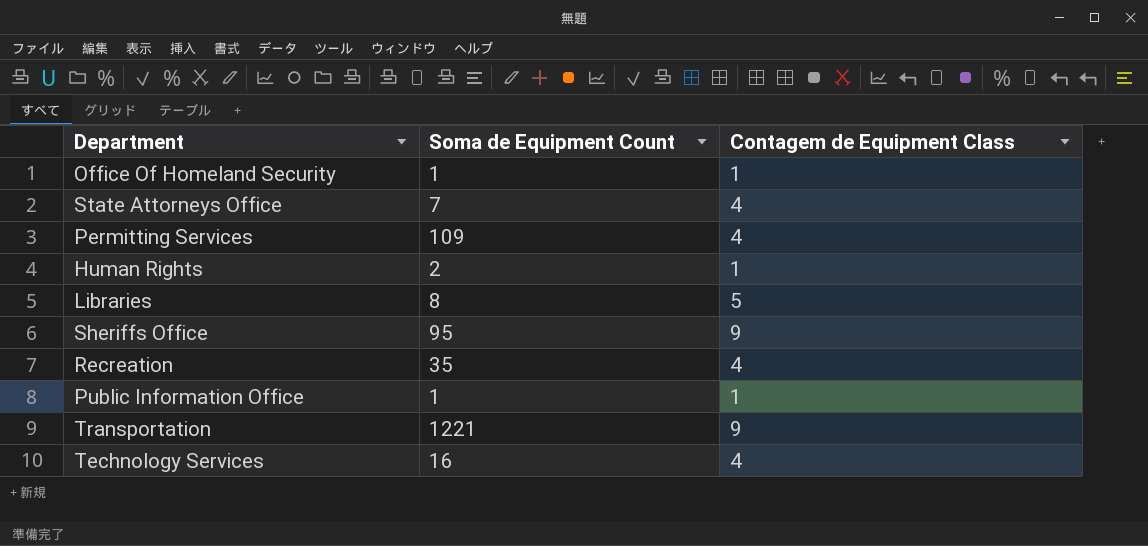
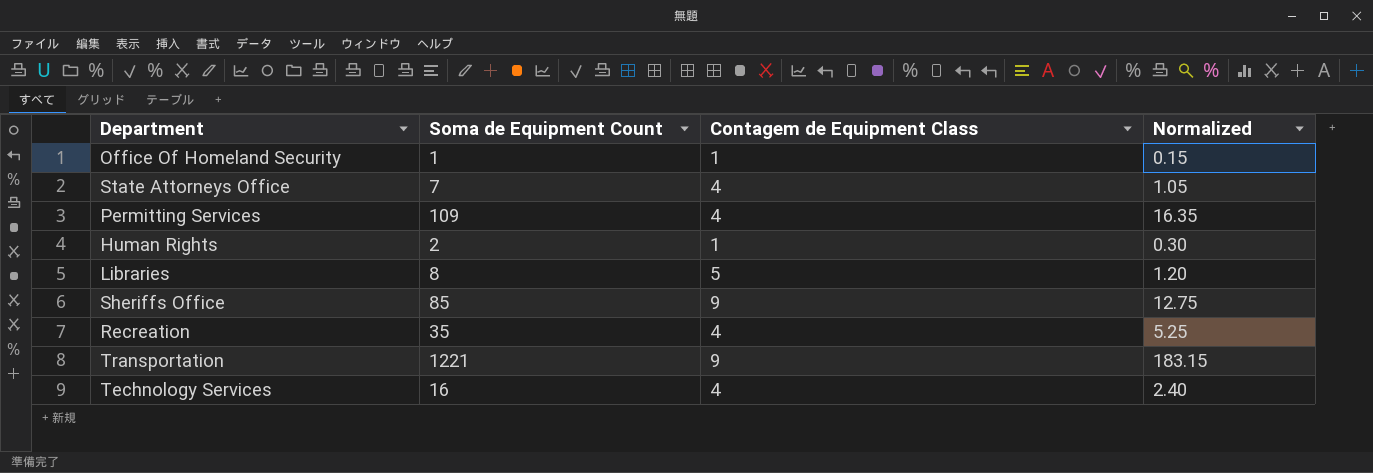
column Normalized | formula: none -> [Soma de Equipment Count] * 0.15
row Public Information Office: 1 | 1 -> none
Sheriffs Office | Soma de Equipment Count: 95 -> 85

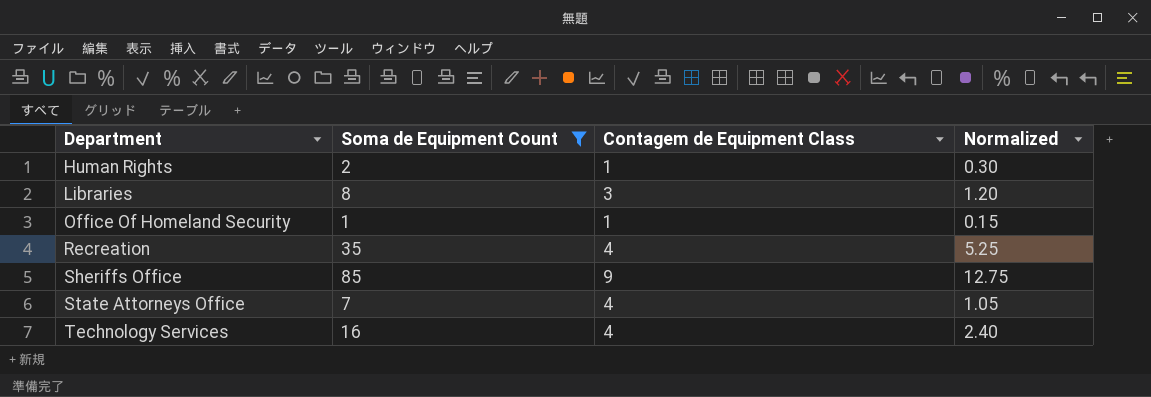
filter: none -> Soma de Equipment Count <= 85
row order: none -> Department ascending
Libraries | Contagem de Equipment Class: 5 -> 3

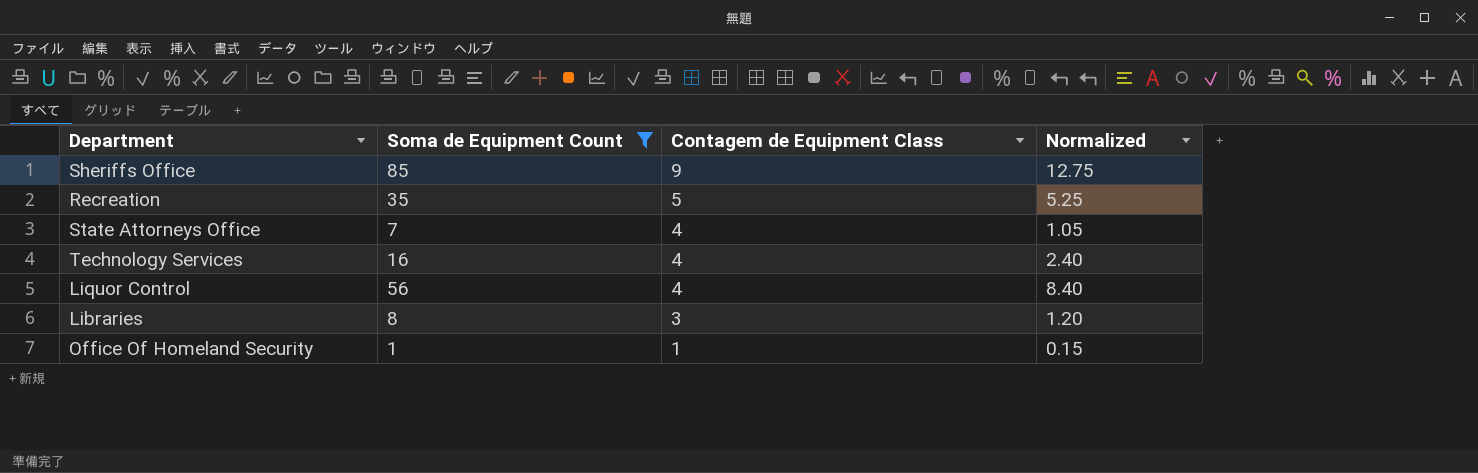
row order: Department ascending -> Contagem de Equipment Class descending
row Human Rights: 2 | 1 | 0.30 -> none
Recreation | Contagem de Equipment Class: 4 -> 5
row Liquor Control: none -> 56 | 4 | 8.40

